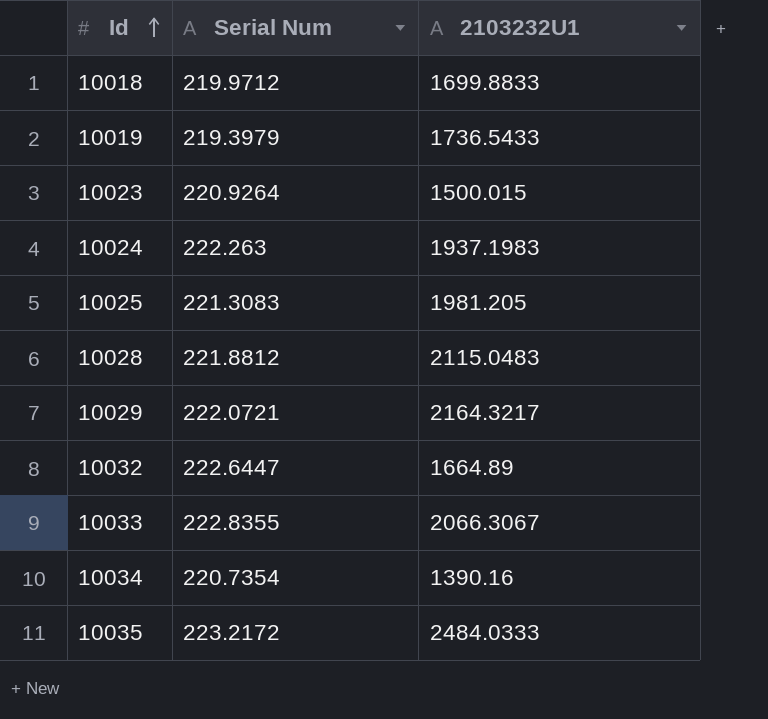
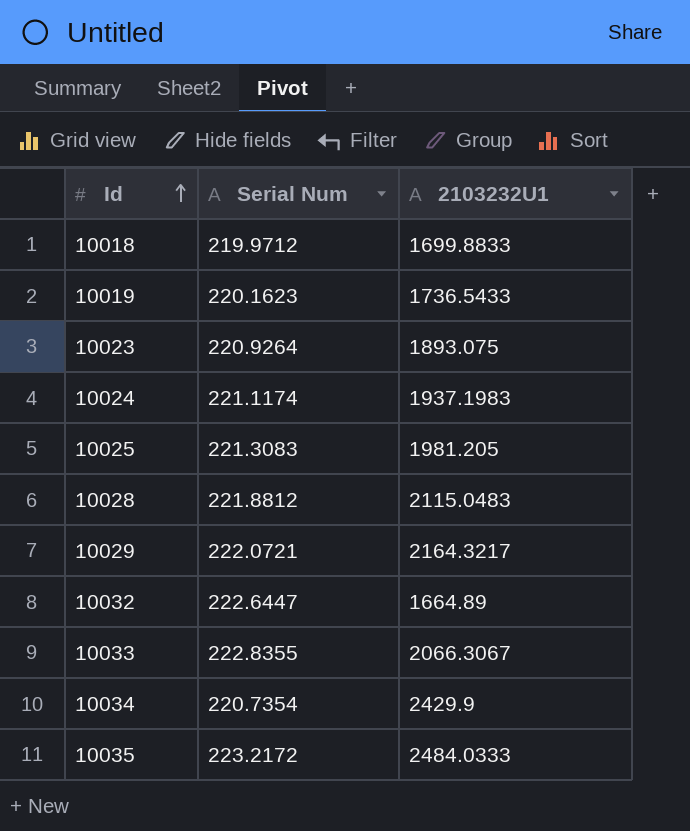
10019 | Serial Num: 219.3979 -> 220.1623
10023 | 2103232U1: 1500.015 -> 1893.075
10024 | Serial Num: 222.263 -> 221.1174
10034 | 2103232U1: 1390.16 -> 2429.9

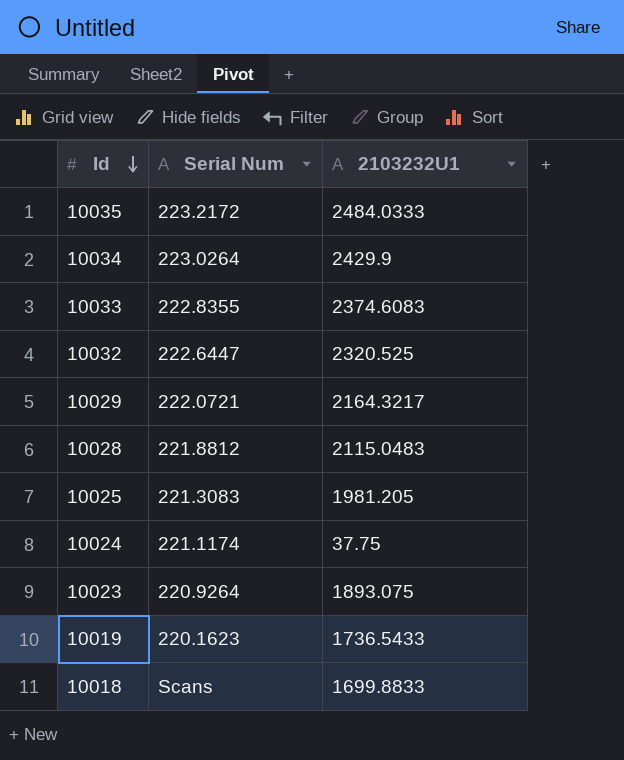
row order: Id ascending -> Id descending
10034 | Serial Num: 220.7354 -> 223.0264
10033 | 2103232U1: 2066.3067 -> 2374.6083
10032 | 2103232U1: 1664.89 -> 2320.525
10024 | 2103232U1: 1937.1983 -> 37.75
10018 | Serial Num: 219.9712 -> Scans

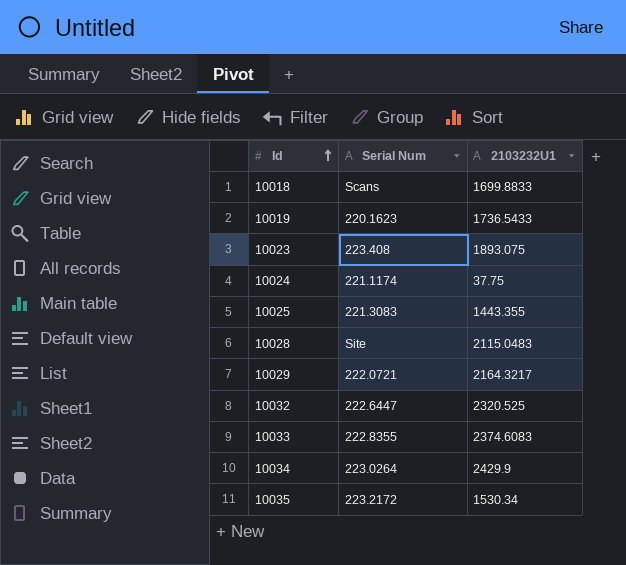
row order: Id descending -> Id ascending
10023 | Serial Num: 220.9264 -> 223.408
10025 | 2103232U1: 1981.205 -> 1443.355
10028 | Serial Num: 221.8812 -> Site
10035 | 2103232U1: 2484.0333 -> 1530.34

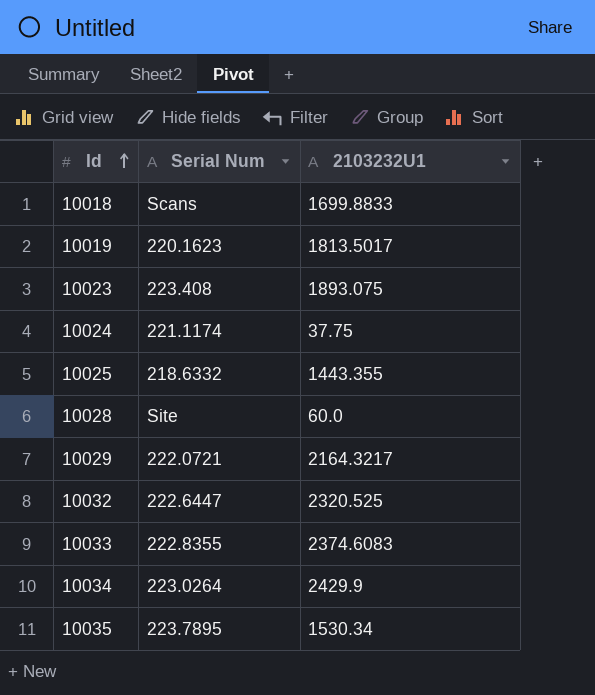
10019 | 2103232U1: 1736.5433 -> 1813.5017
10025 | Serial Num: 221.3083 -> 218.6332
10028 | 2103232U1: 2115.0483 -> 60.0
10035 | Serial Num: 223.2172 -> 223.7895

